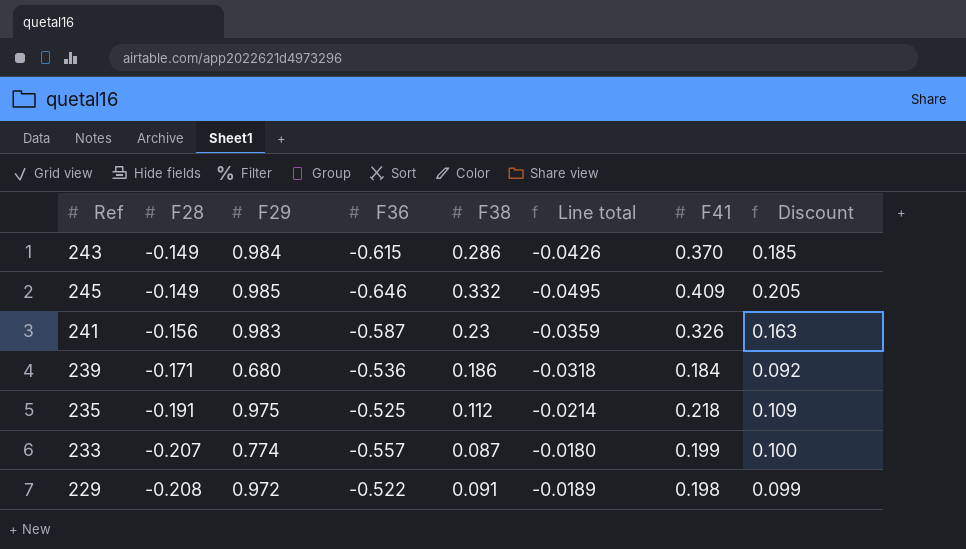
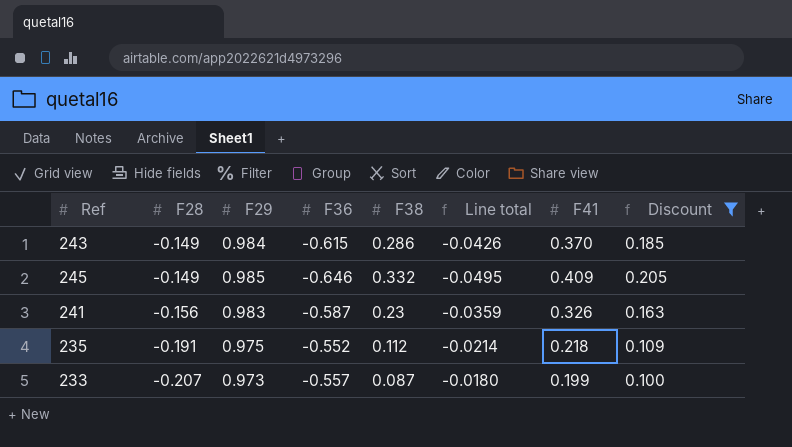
filter: none -> Discount >= 0.100
235 | F36: -0.525 -> -0.552
233 | F29: 0.774 -> 0.973

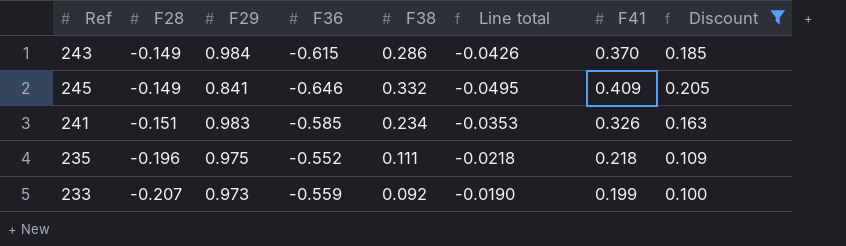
245 | F29: 0.985 -> 0.841
241 | F28: -0.156 -> -0.151
241 | F36: -0.587 -> -0.585
241 | F38: 0.23 -> 0.234
241 | Line total: -0.0359 -> -0.0353
235 | F28: -0.191 -> -0.196
235 | F38: 0.112 -> 0.111
235 | Line total: -0.0214 -> -0.0218
233 | F36: -0.557 -> -0.559
233 | F38: 0.087 -> 0.092
233 | Line total: -0.0180 -> -0.0190

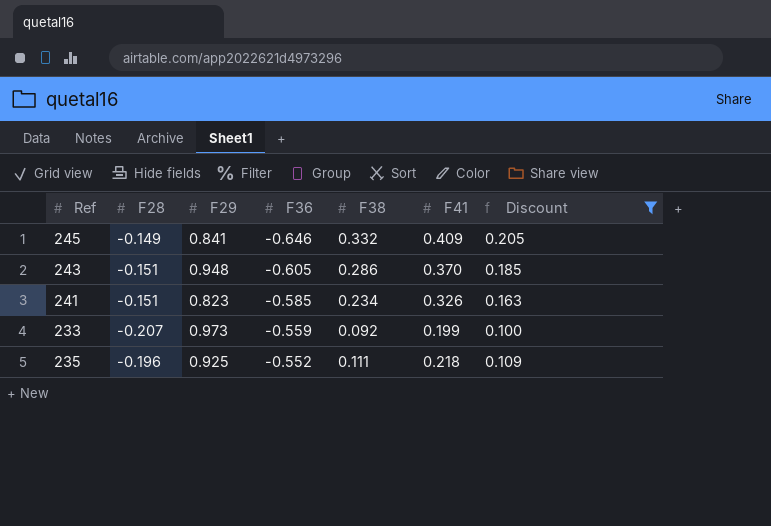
row order: F28 descending -> F36 ascending
column Line total | formula: [F28] * [F38] -> none
243 | F28: -0.149 -> -0.151
243 | F29: 0.984 -> 0.948
243 | F36: -0.615 -> -0.605
241 | F29: 0.983 -> 0.823
235 | F29: 0.975 -> 0.925

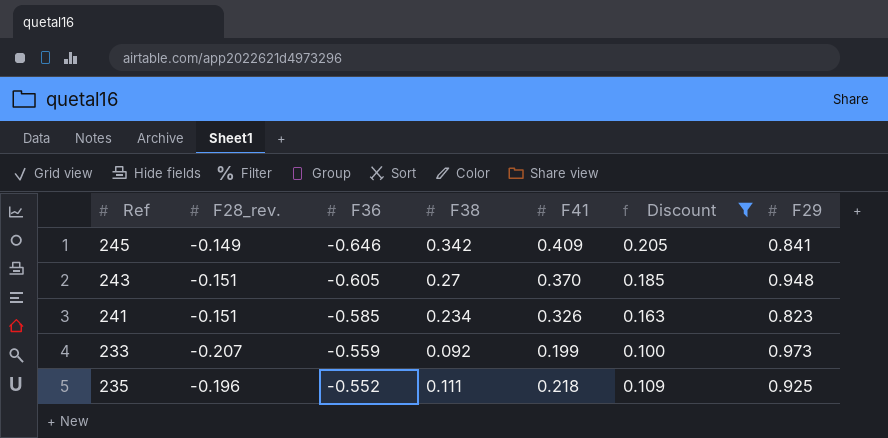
column name: F28 -> F28_rev.
column F29 | position: 3 -> 7
245 | F38: 0.332 -> 0.342
243 | F38: 0.286 -> 0.27

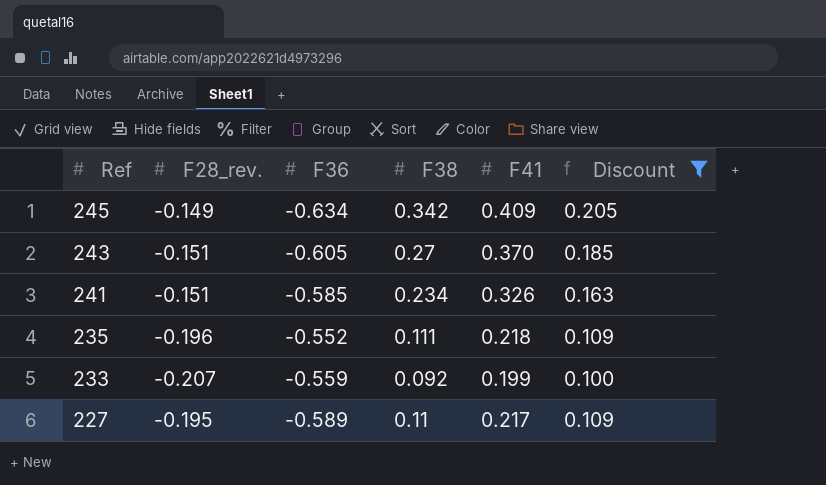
row order: F36 ascending -> Ref descending
column F29 | position: 7 -> none
245 | F36: -0.646 -> -0.634
row 227: none -> -0.195 | -0.589 | 0.11 | 0.217 | 0.109

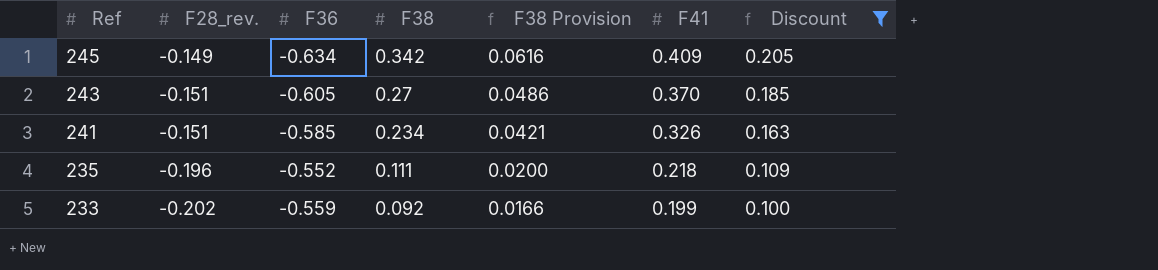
column F38 Provision | formula: none -> [F38] * 0.18
row 227: -0.195 | -0.589 | 0.11 | 0.217 | 0.109 -> none
233 | F28_rev.: -0.207 -> -0.202

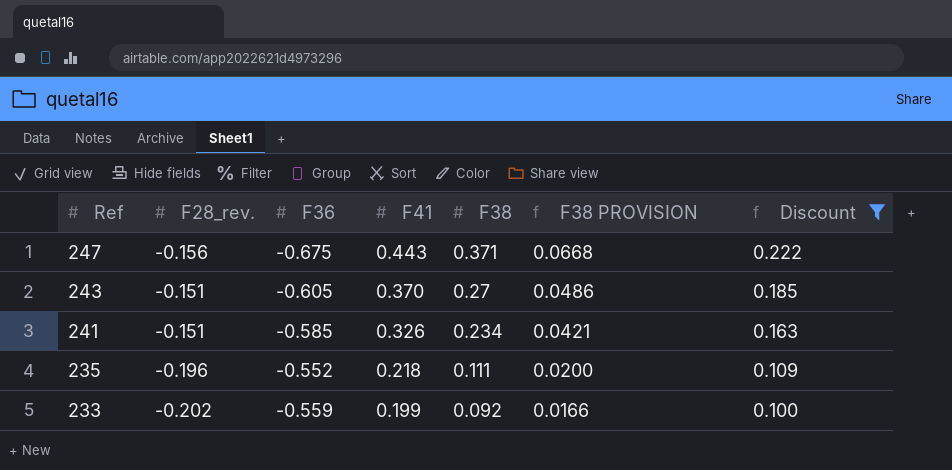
column F41 | position: 6 -> 4
column name: F38 Provision -> F38 PROVISION
row 245: -0.149 | -0.634 | 0.342 | 0.0616 | 0.409 | 0.205 -> none
row 247: none -> -0.156 | -0.675 | 0.443 | 0.371 | 0.0668 | 0.222

